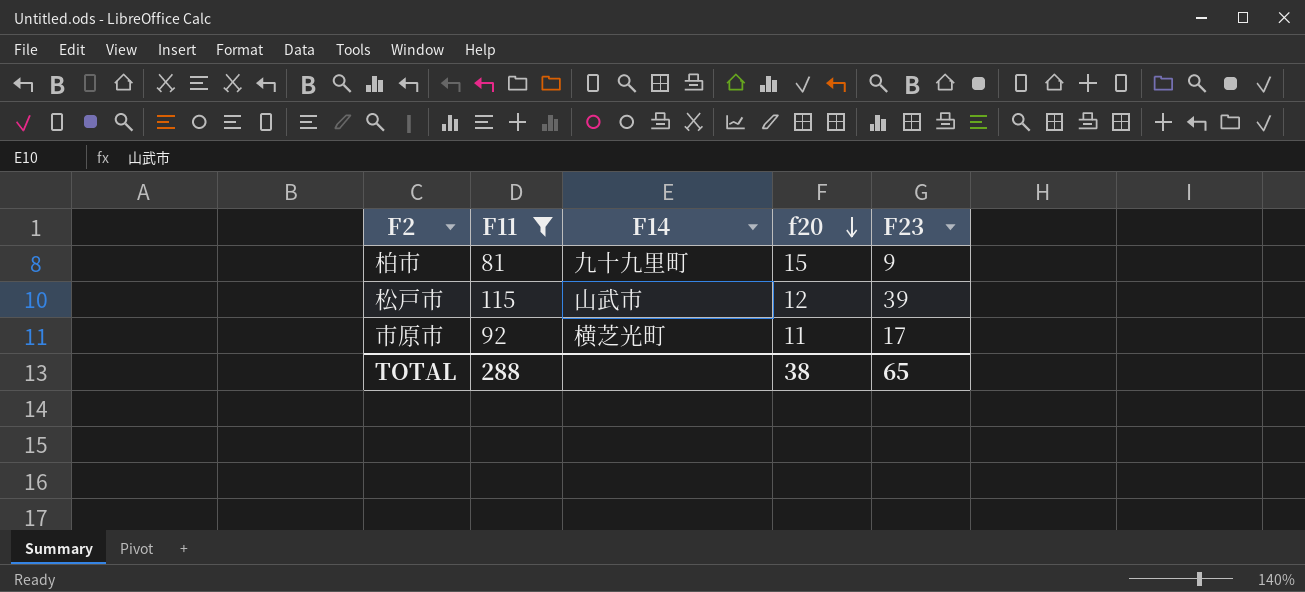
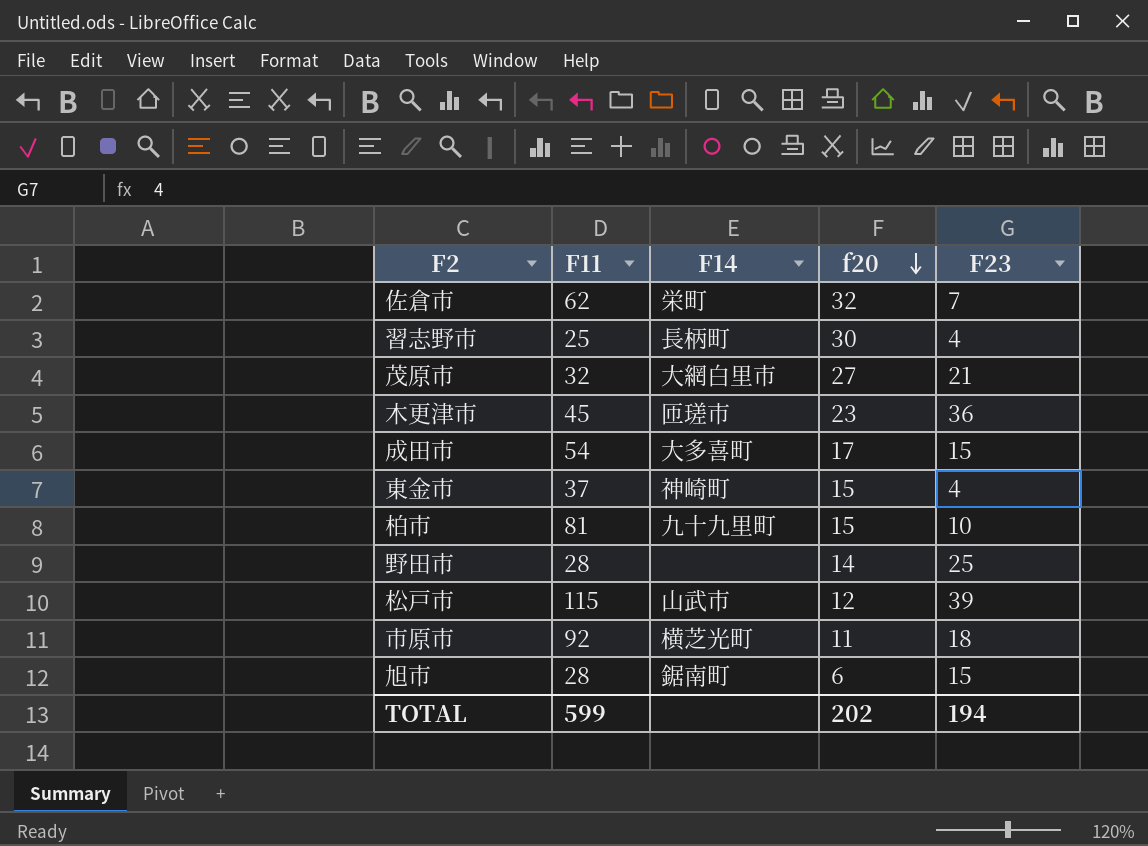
filter: F11 >= 81 -> none
柏市 | F23: 9 -> 10
市原市 | F23: 17 -> 18
TOTAL | F11: 288 -> 599
TOTAL | f20: 38 -> 202
TOTAL | F23: 65 -> 194

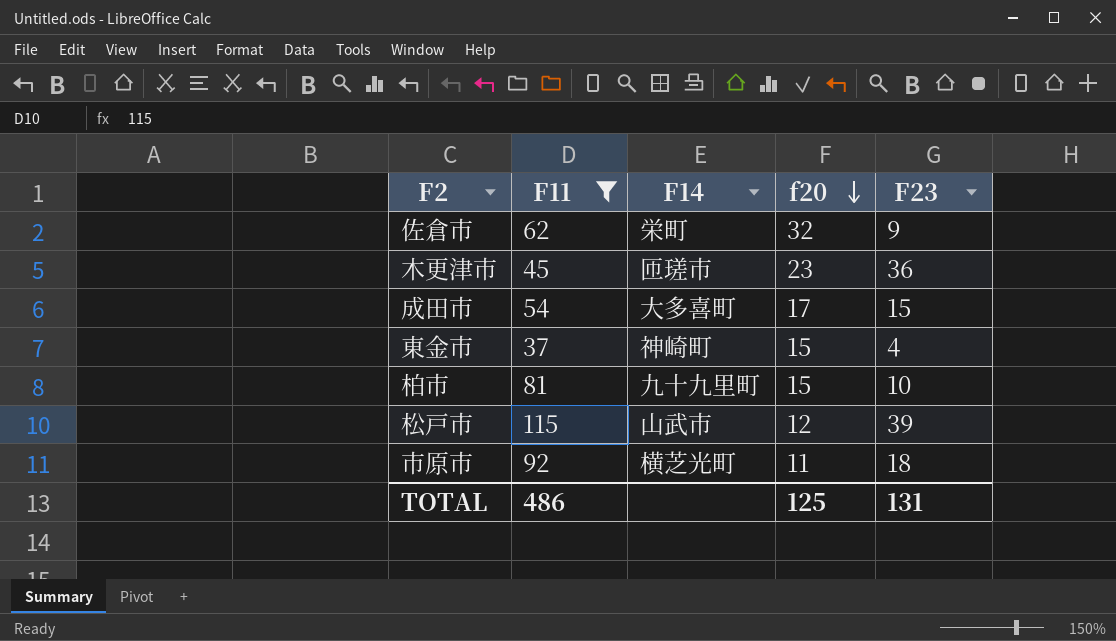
filter: none -> F11 >= 37
佐倉市 | F23: 7 -> 9
TOTAL | F11: 599 -> 486
TOTAL | f20: 202 -> 125
TOTAL | F23: 194 -> 131

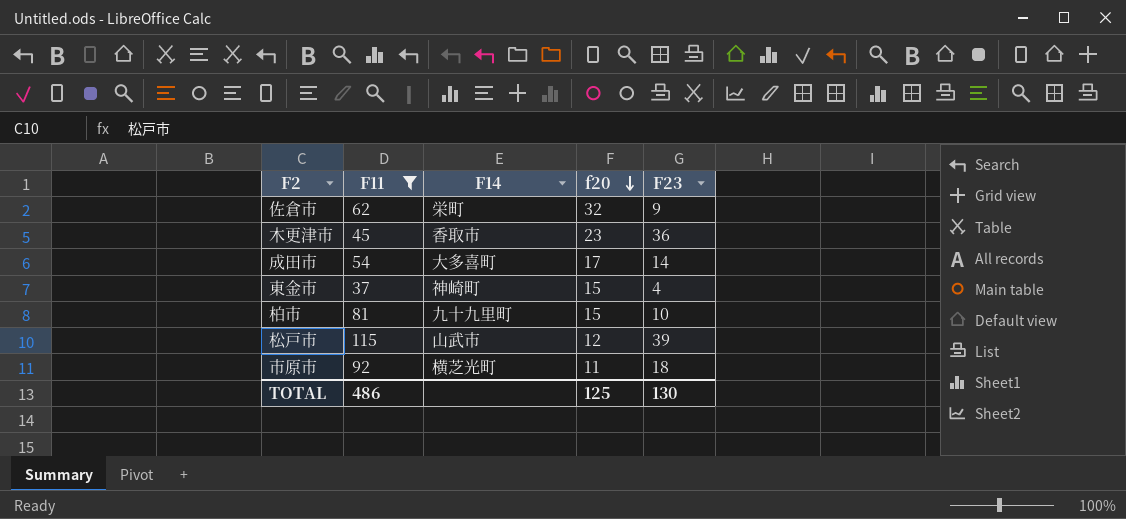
木更津市 | F14: 匝瑳市 -> 香取市
成田市 | F23: 15 -> 14
TOTAL | F23: 131 -> 130

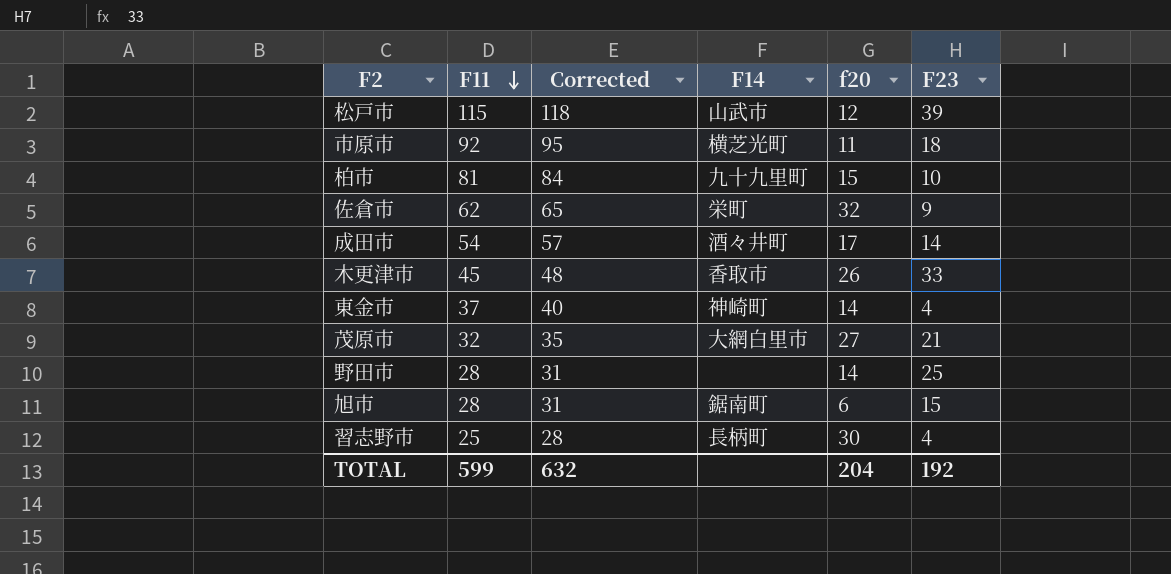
filter: F11 >= 37 -> none
row order: f20 descending -> F11 descending
column Corrected | formula: none -> [F11] + 3
成田市 | F14: 大多喜町 -> 酒々井町
木更津市 | f20: 23 -> 26
木更津市 | F23: 36 -> 33
東金市 | f20: 15 -> 14
TOTAL | F11: 486 -> 599
TOTAL | f20: 125 -> 204
TOTAL | F23: 130 -> 192

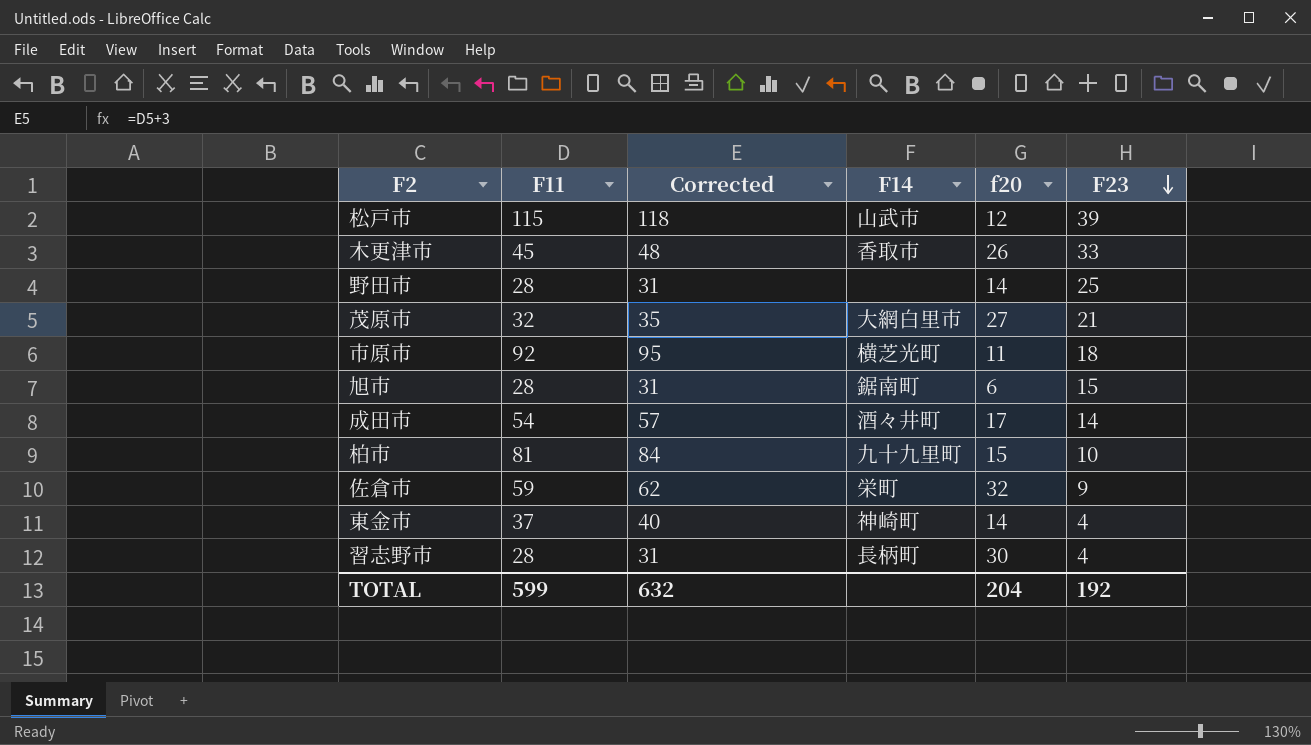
row order: F11 descending -> F23 descending
佐倉市 | F11: 62 -> 59
佐倉市 | Corrected: 65 -> 62
習志野市 | F11: 25 -> 28
習志野市 | Corrected: 28 -> 31

